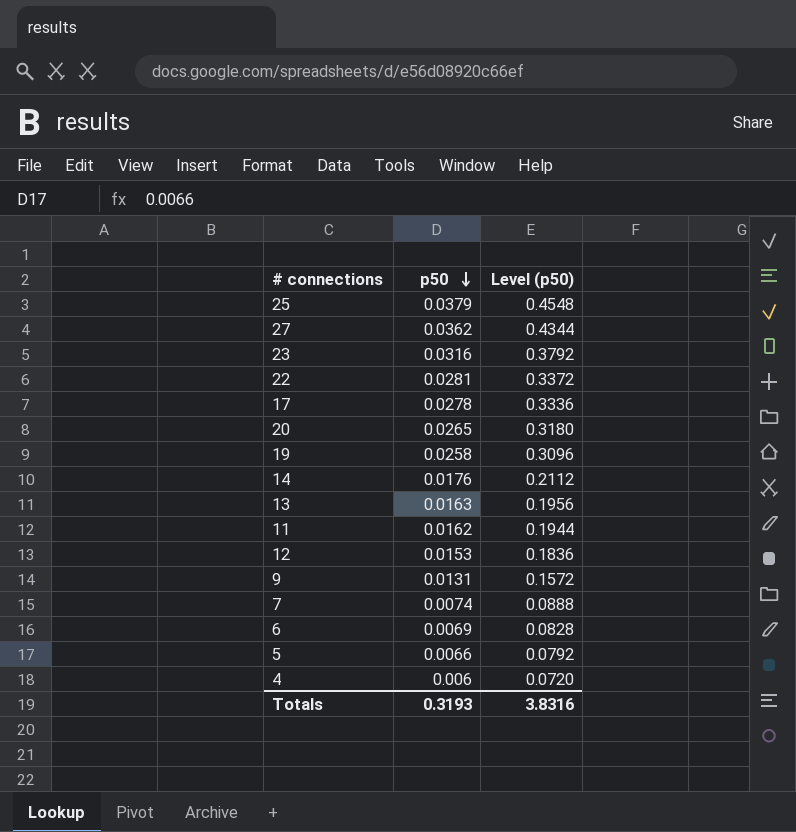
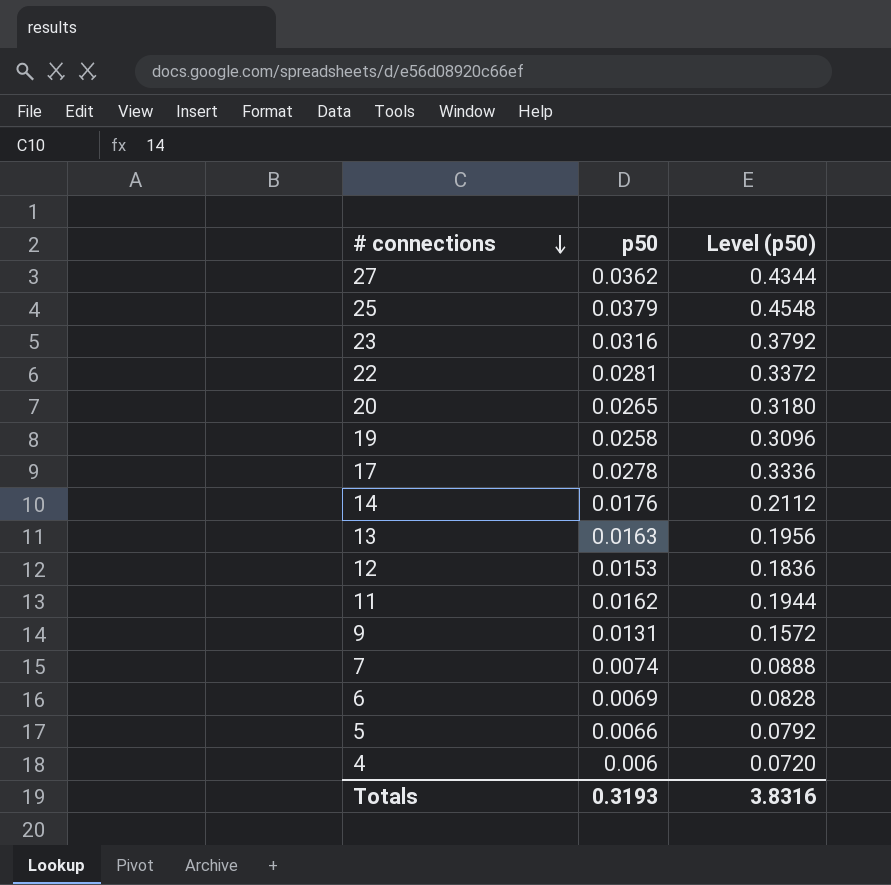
row order: p50 descending -> # connections descending

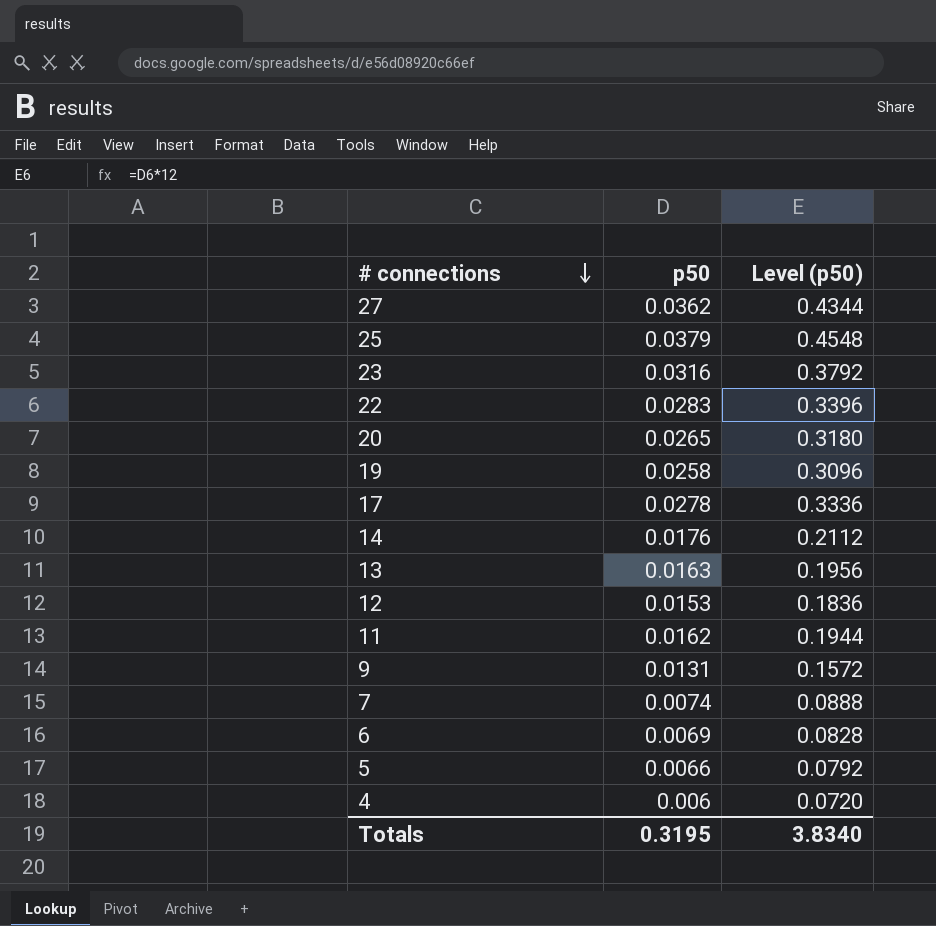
22 | p50: 0.0281 -> 0.0283
22 | Level (p50): 0.3372 -> 0.3396
Totals | p50: 0.3193 -> 0.3195
Totals | Level (p50): 3.8316 -> 3.8340

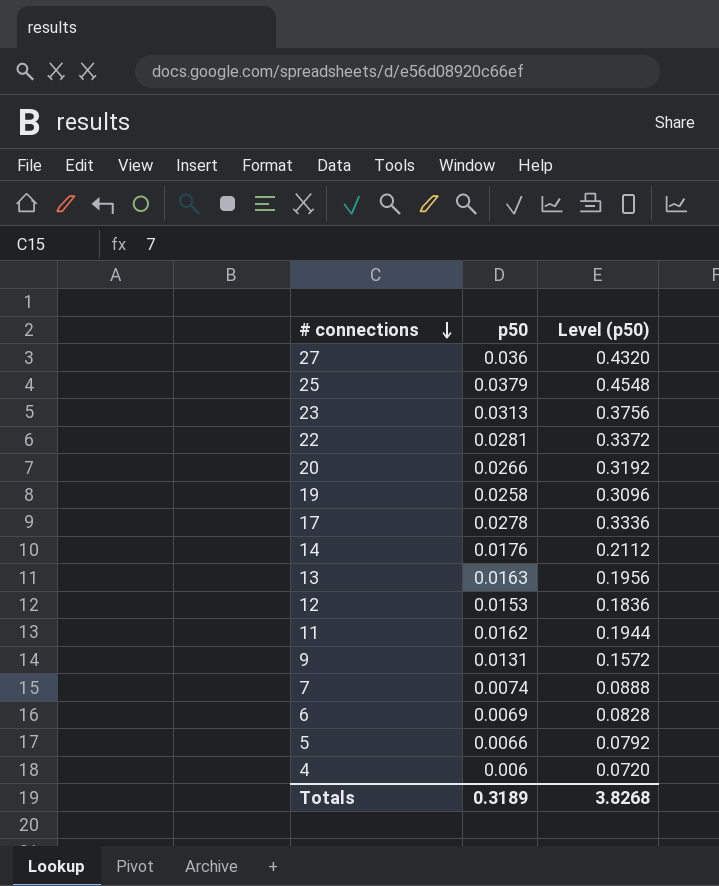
27 | p50: 0.0362 -> 0.036
27 | Level (p50): 0.4344 -> 0.4320
23 | p50: 0.0316 -> 0.0313
23 | Level (p50): 0.3792 -> 0.3756
22 | p50: 0.0283 -> 0.0281
22 | Level (p50): 0.3396 -> 0.3372
20 | p50: 0.0265 -> 0.0266
20 | Level (p50): 0.3180 -> 0.3192
Totals | p50: 0.3195 -> 0.3189
Totals | Level (p50): 3.8340 -> 3.8268

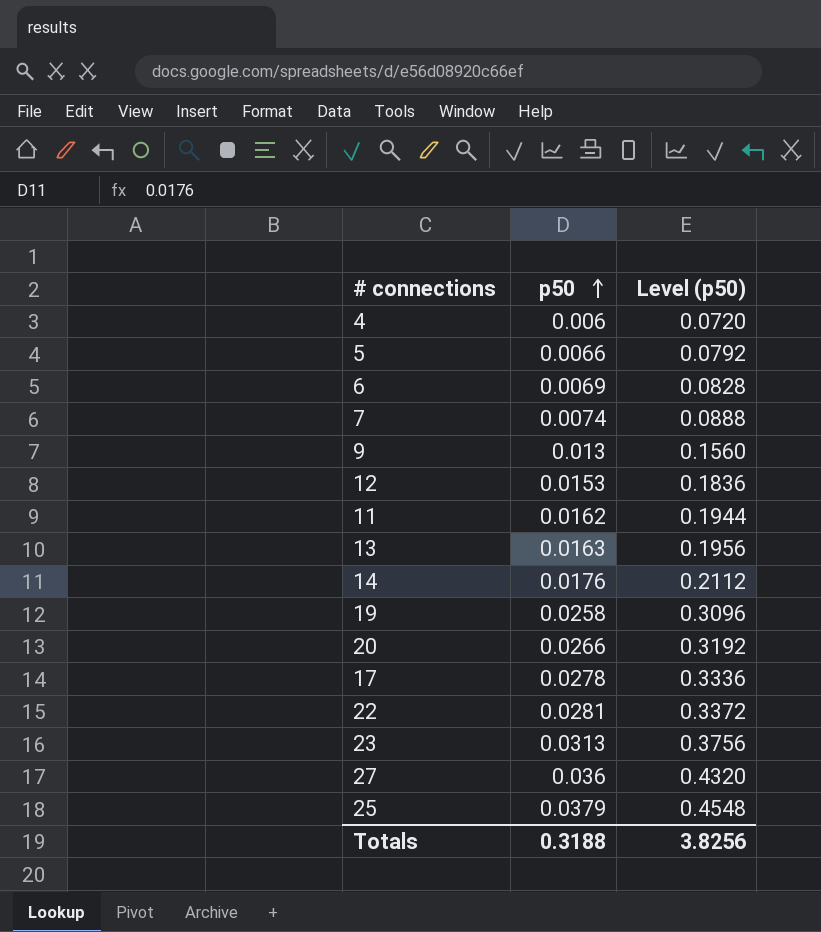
row order: # connections descending -> p50 ascending
9 | p50: 0.0131 -> 0.013
9 | Level (p50): 0.1572 -> 0.1560
Totals | p50: 0.3189 -> 0.3188
Totals | Level (p50): 3.8268 -> 3.8256

